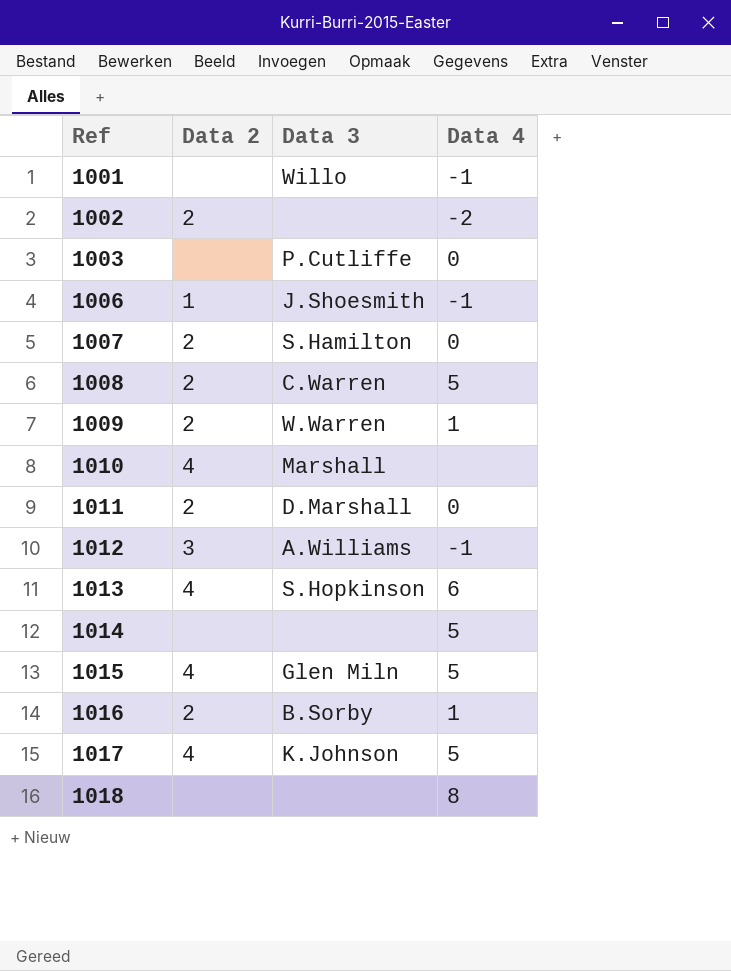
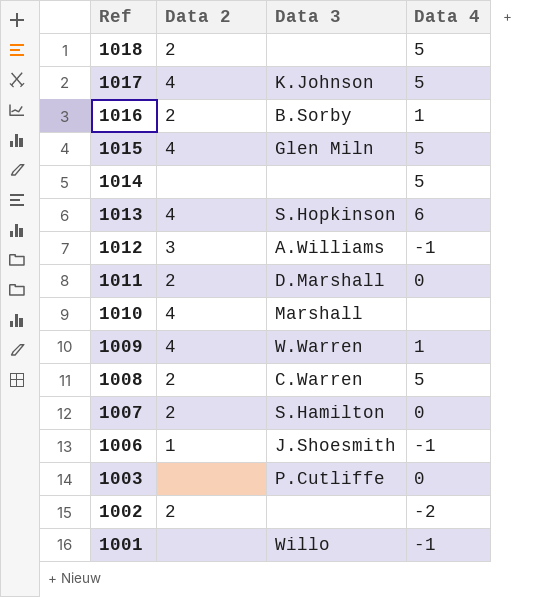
row order: Ref ascending -> Ref descending
1018 | Data 2: none -> 2
1018 | Data 4: 8 -> 5
1009 | Data 2: 2 -> 4

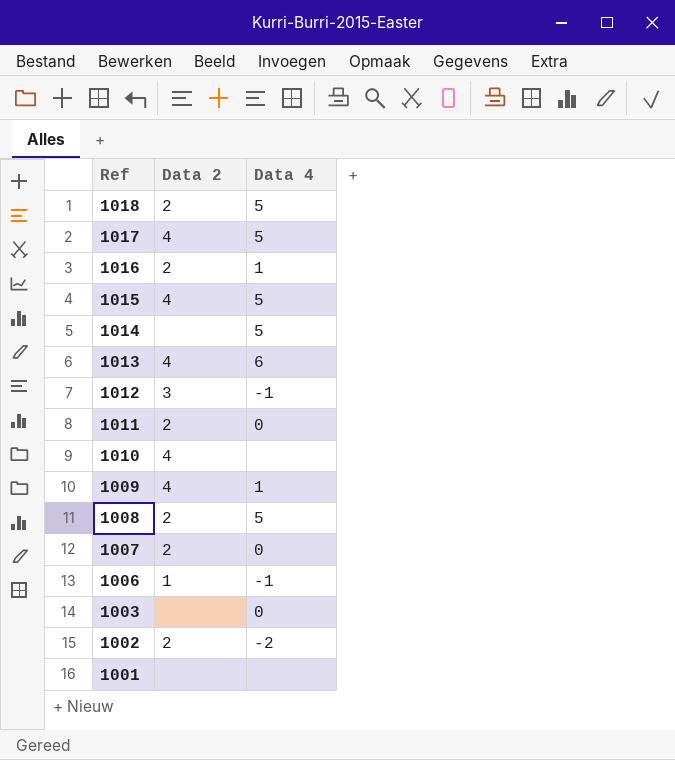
column Data 3 | position: 3 -> none
1001 | Data 4: -1 -> none

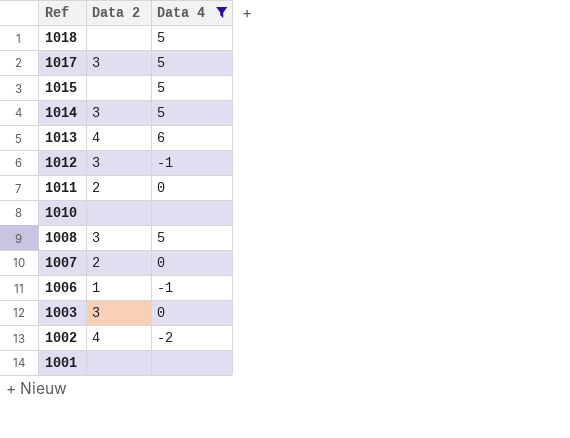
filter: none -> Data 4 != 1
1018 | Data 2: 2 -> none
1017 | Data 2: 4 -> 3
1015 | Data 2: 4 -> none
1014 | Data 2: none -> 3
1010 | Data 2: 4 -> none
1008 | Data 2: 2 -> 3
1003 | Data 2: none -> 3
1002 | Data 2: 2 -> 4

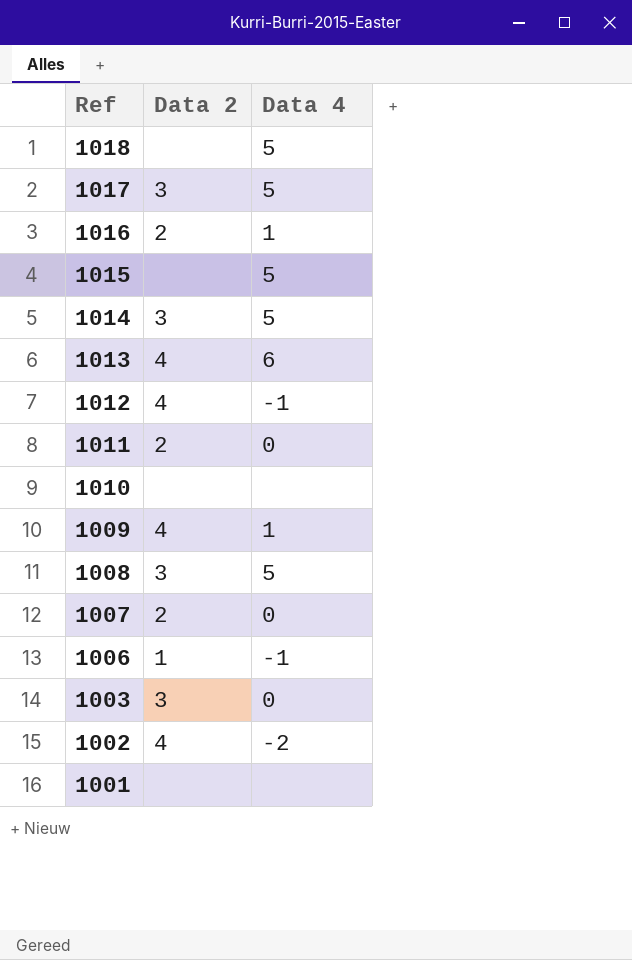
filter: Data 4 != 1 -> none
1012 | Data 2: 3 -> 4

